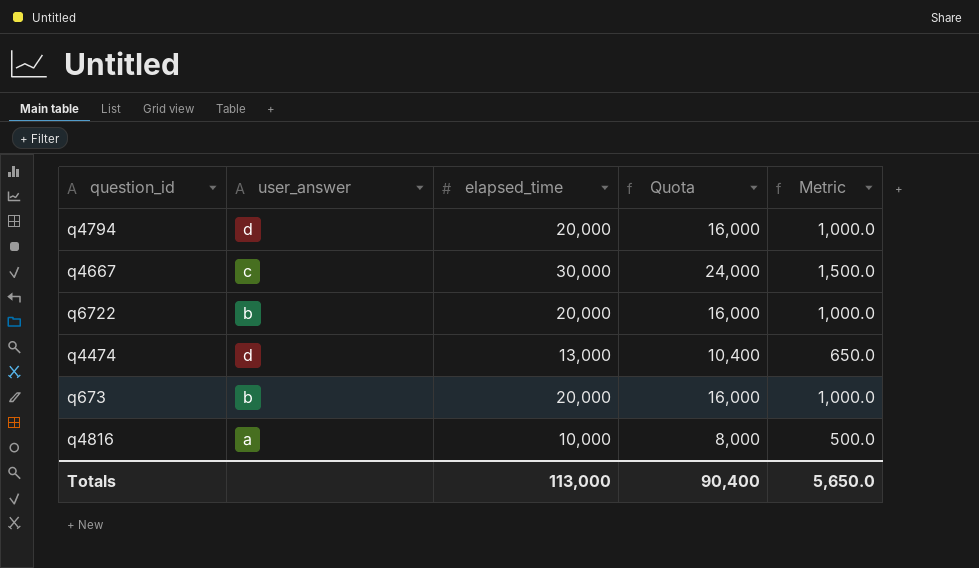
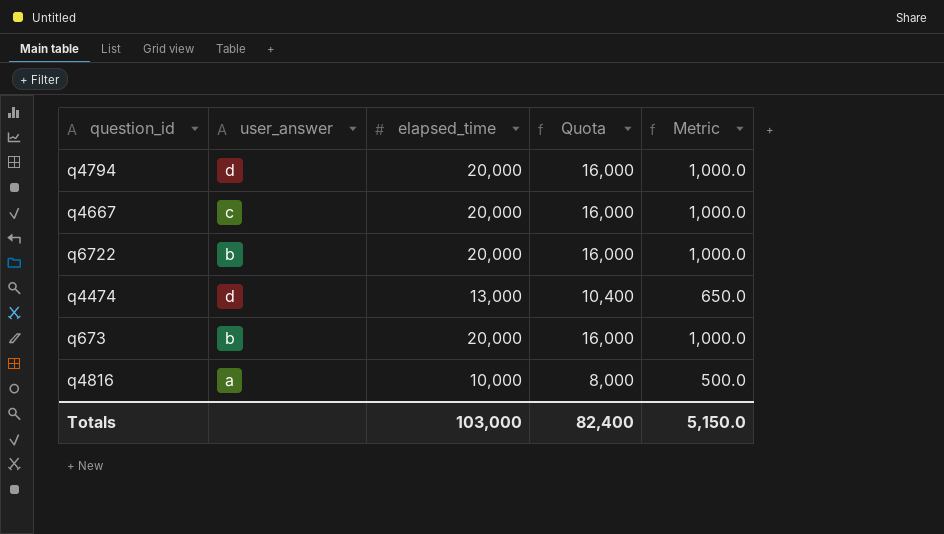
q4667 | elapsed_time: 30,000 -> 20,000
q4667 | Quota: 24,000 -> 16,000
q4667 | Metric: 1,500.0 -> 1,000.0
Totals | elapsed_time: 113,000 -> 103,000
Totals | Quota: 90,400 -> 82,400
Totals | Metric: 5,650.0 -> 5,150.0

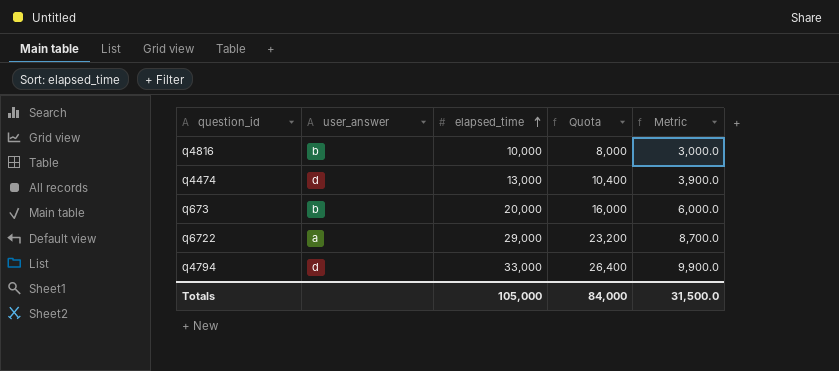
row order: none -> elapsed_time ascending
column Metric | formula: [elapsed_time] * 0.05 -> [elapsed_time] * 0.3
row q4667: c | 20,000 | 16,000 | 1,000.0 -> none
q4816 | user_answer: a -> b
q6722 | user_answer: b -> a
q6722 | elapsed_time: 20,000 -> 29,000
q6722 | Quota: 16,000 -> 23,200
q4794 | elapsed_time: 20,000 -> 33,000
q4794 | Quota: 16,000 -> 26,400
Totals | elapsed_time: 103,000 -> 105,000
Totals | Quota: 82,400 -> 84,000
Totals | Metric: 5,150.0 -> 31,500.0

